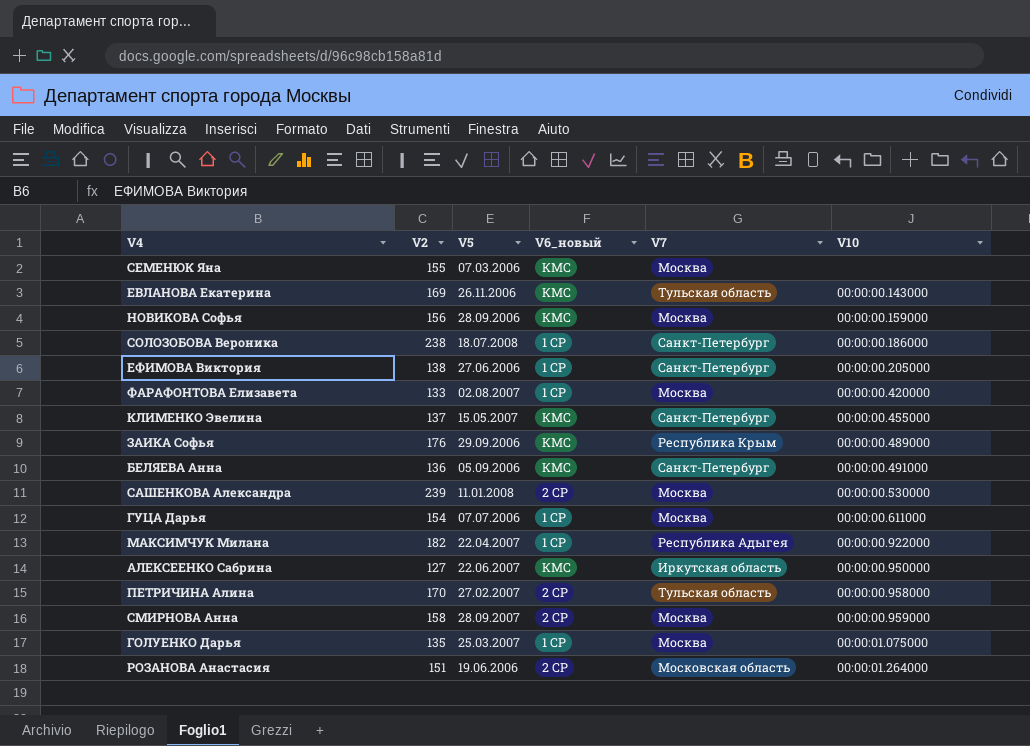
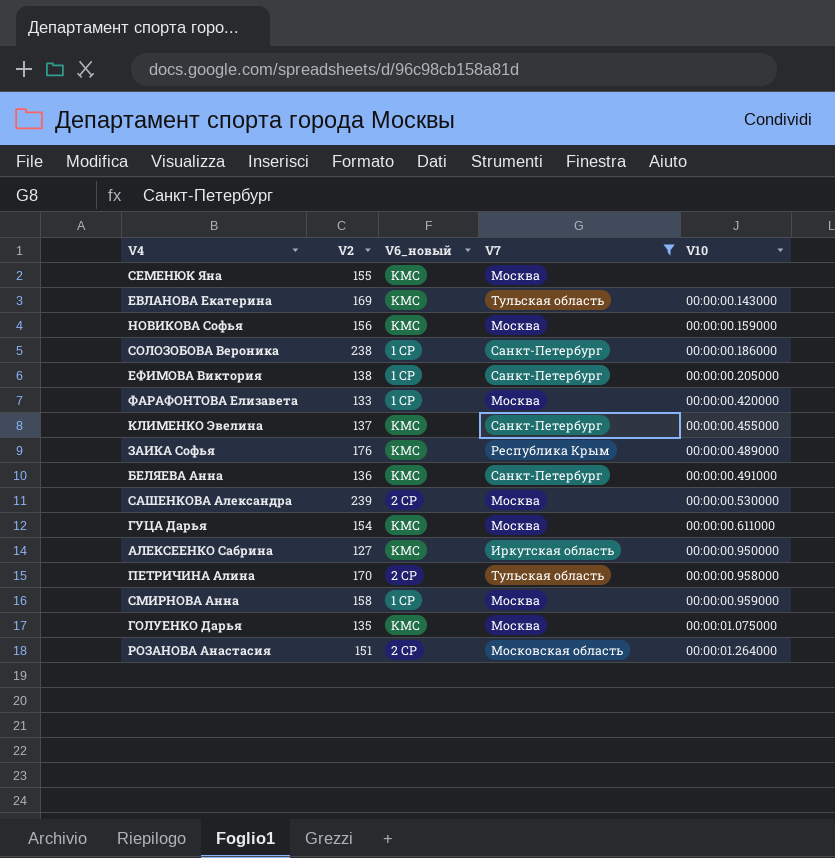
filter: none -> V7 != Республика Адыгея
column V5 | position: 3 -> none
ГУЦА Дарья | V6_новый: 1 СР -> КМС
СМИРНОВА Анна | V6_новый: 2 СР -> 1 СР
ГОЛУЕНКО Дарья | V6_новый: 1 СР -> КМС

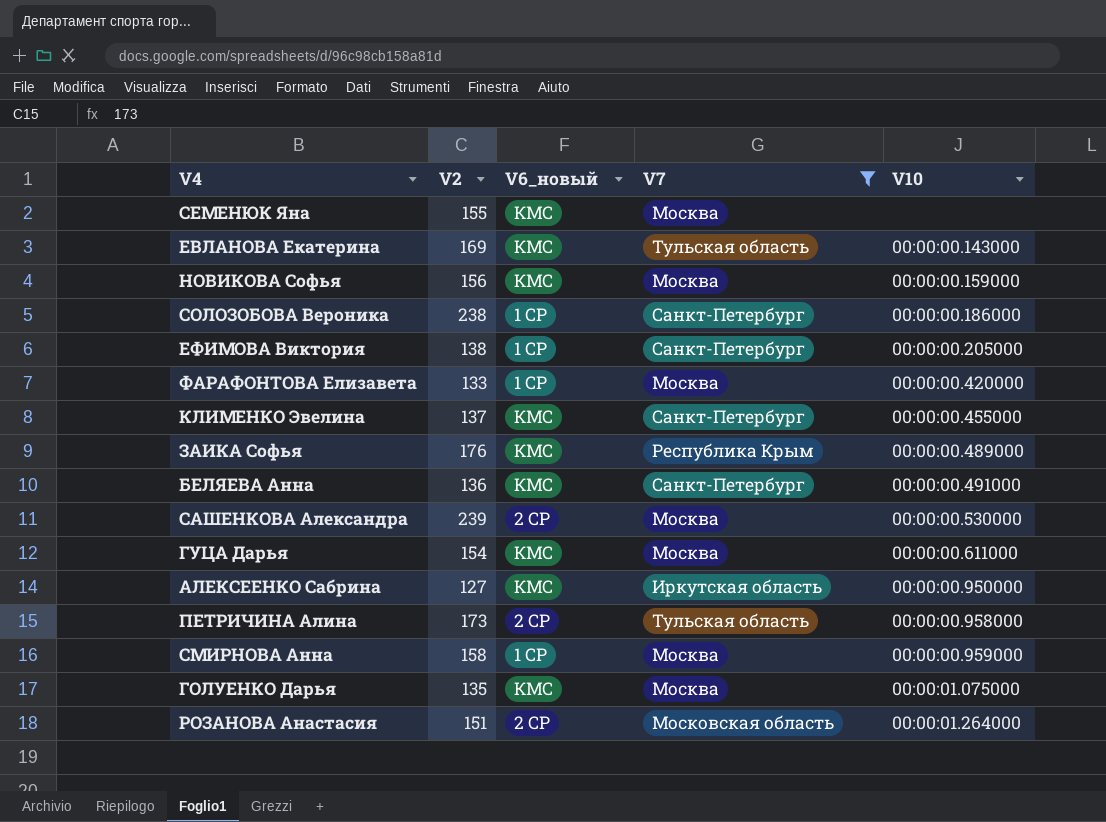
ПЕТРИЧИНА Алина | V2: 170 -> 173

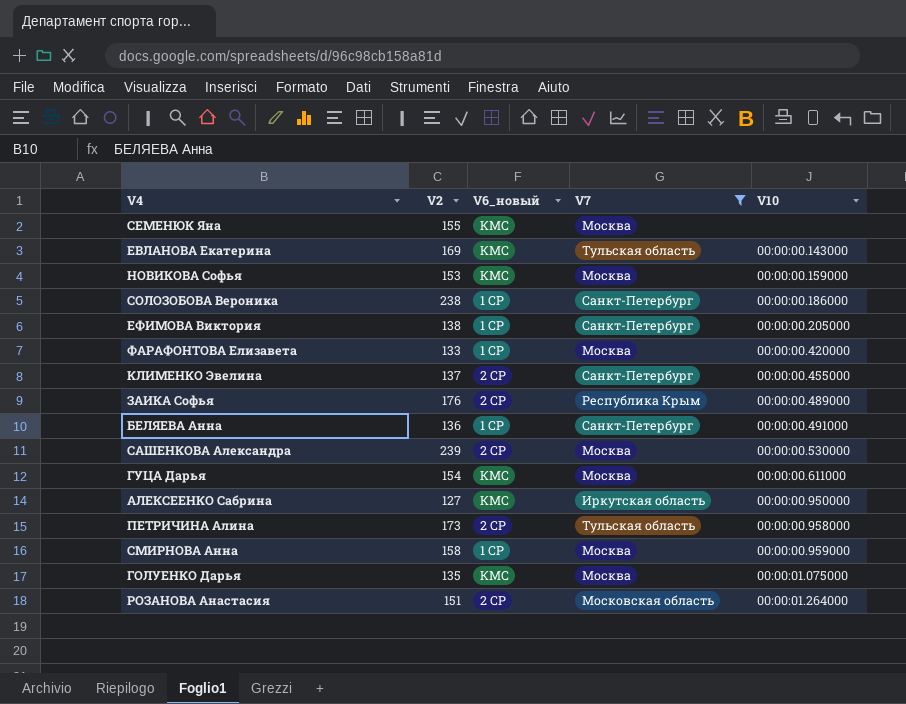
НОВИКОВА Софья | V2: 156 -> 153
КЛИМЕНКО Эвелина | V6_новый: КМС -> 2 СР
ЗАИКА Софья | V6_новый: КМС -> 2 СР
БЕЛЯЕВА Анна | V6_новый: КМС -> 1 СР

